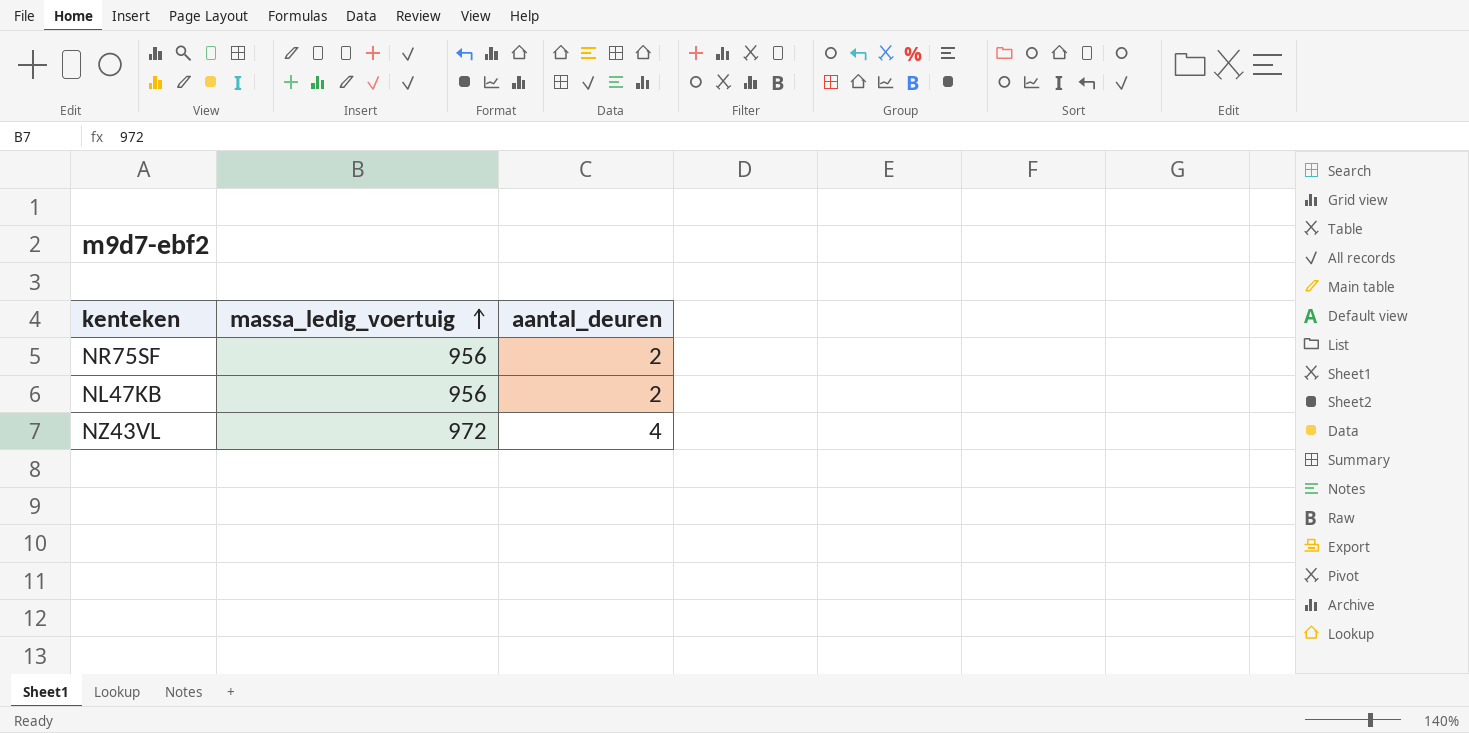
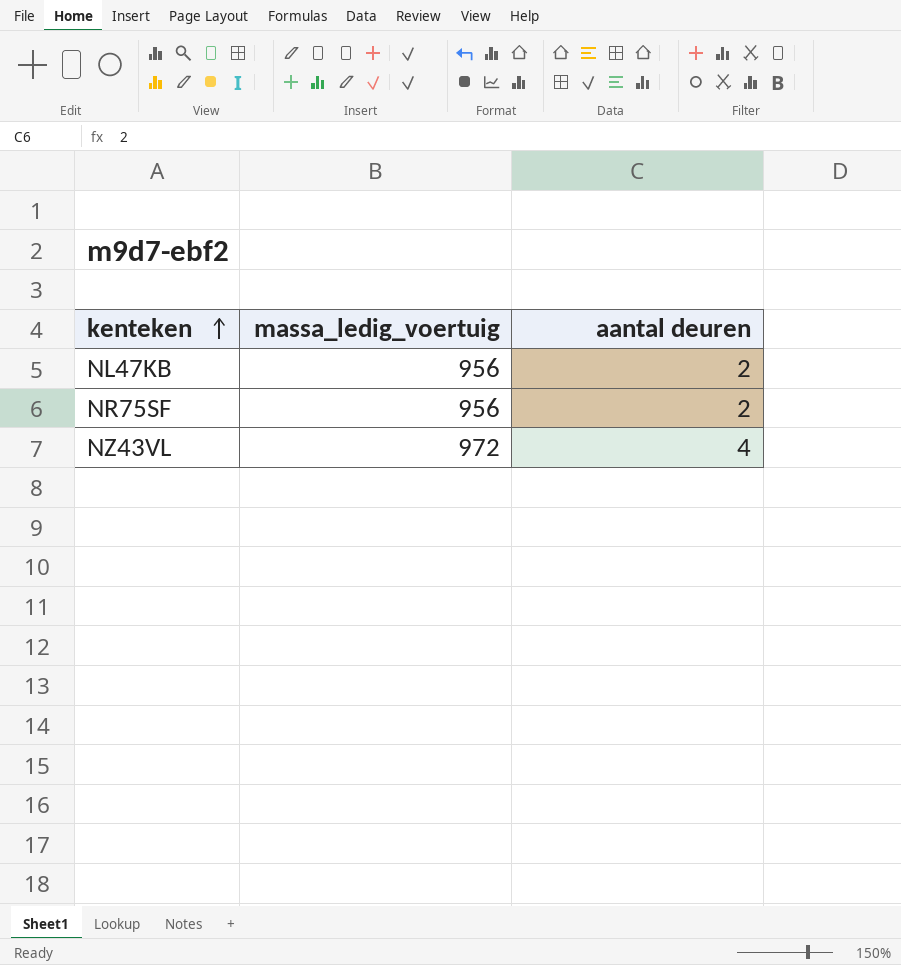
row order: massa_ledig_voertuig ascending -> kenteken ascending
column name: aantal_deuren -> aantal deuren

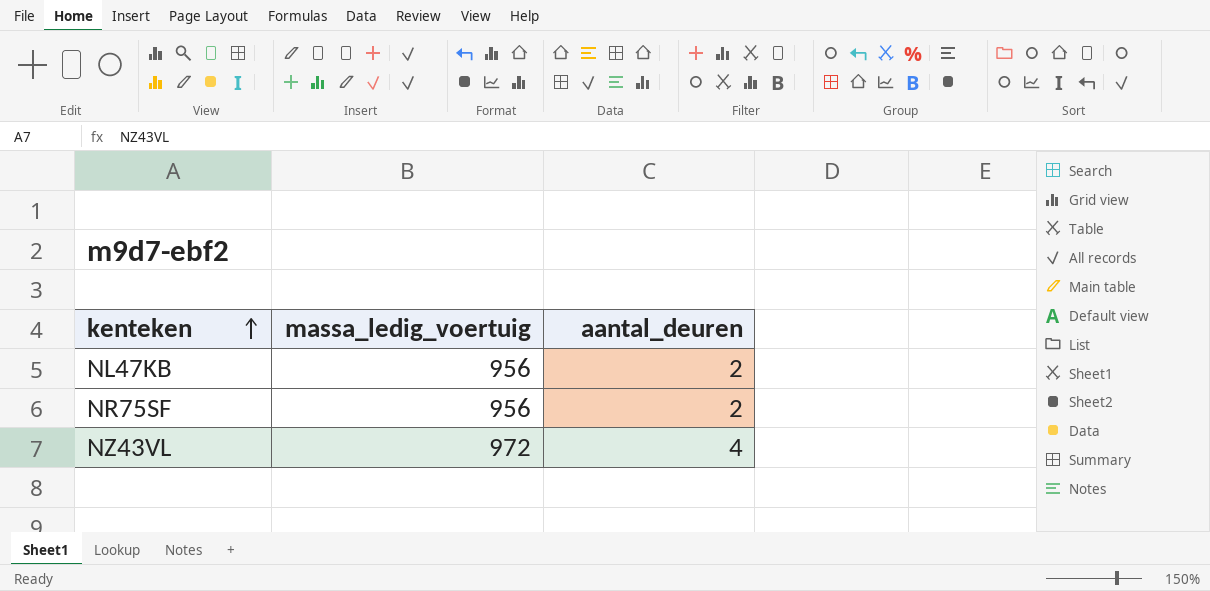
column name: aantal deuren -> aantal_deuren

